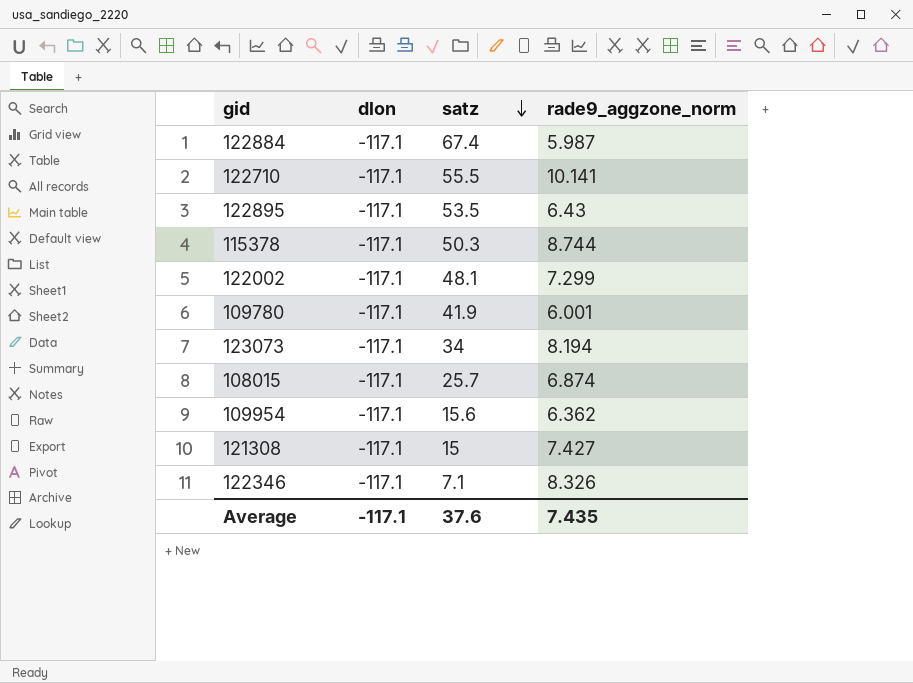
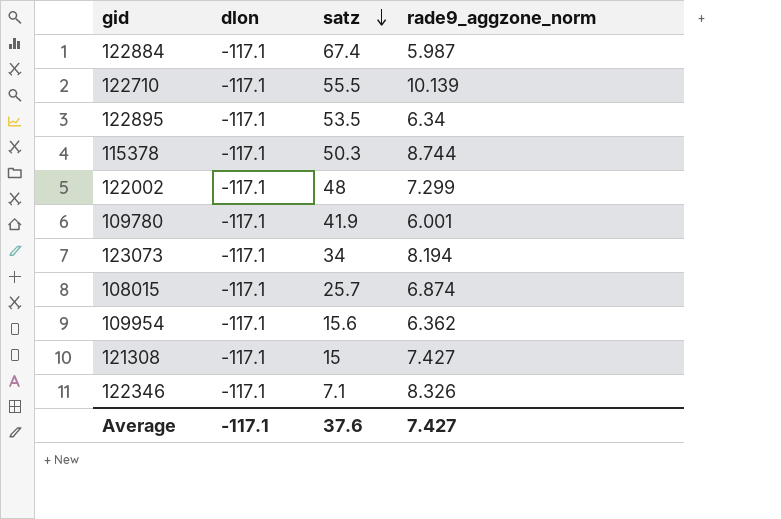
122710 | rade9_aggzone_norm: 10.141 -> 10.139
122895 | rade9_aggzone_norm: 6.43 -> 6.34
122002 | satz: 48.1 -> 48
Average | rade9_aggzone_norm: 7.435 -> 7.427

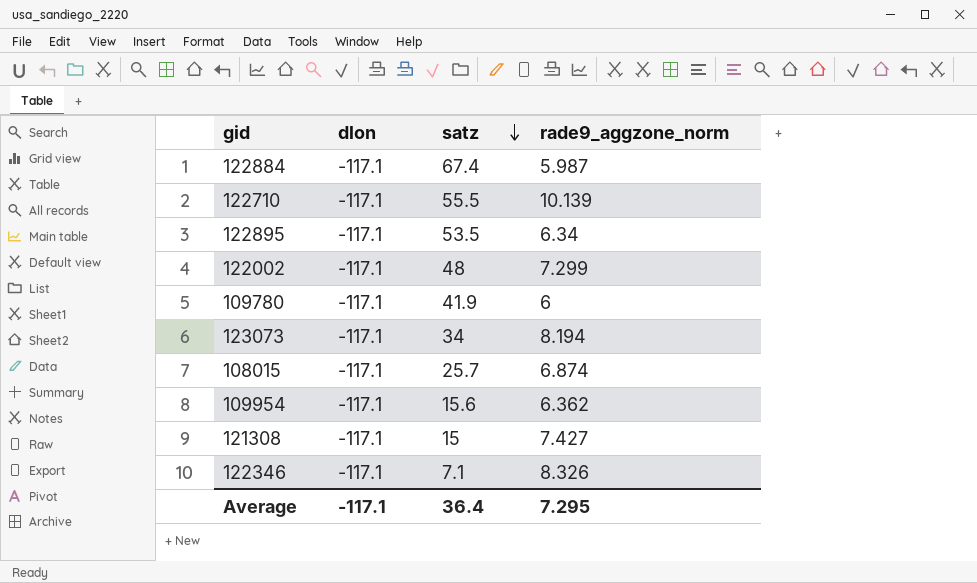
row 115378: -117.1 | 50.3 | 8.744 -> none
109780 | rade9_aggzone_norm: 6.001 -> 6
Average | satz: 37.6 -> 36.4
Average | rade9_aggzone_norm: 7.427 -> 7.295

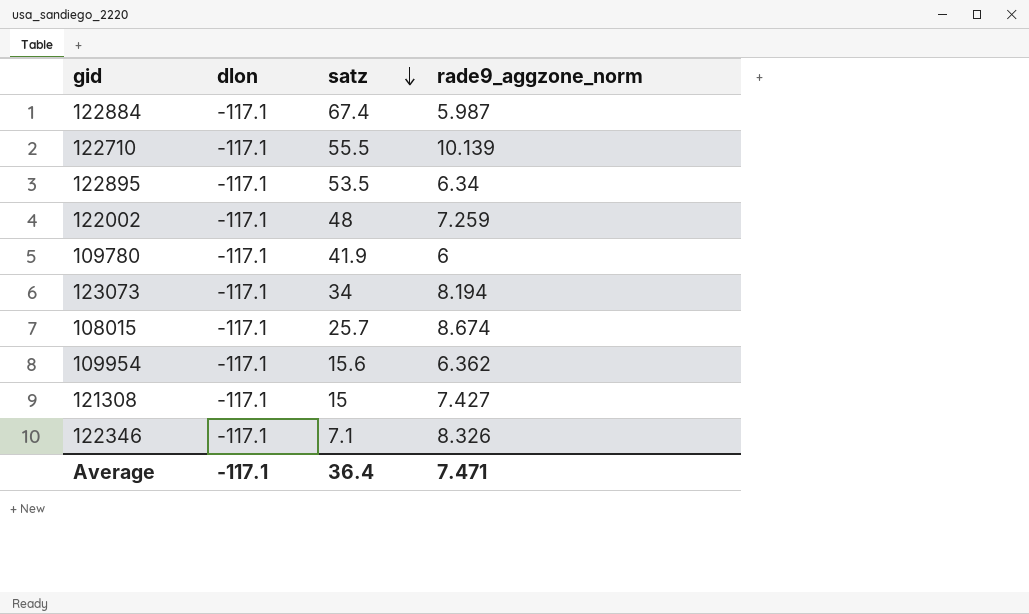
122002 | rade9_aggzone_norm: 7.299 -> 7.259
108015 | rade9_aggzone_norm: 6.874 -> 8.674
Average | rade9_aggzone_norm: 7.295 -> 7.471

